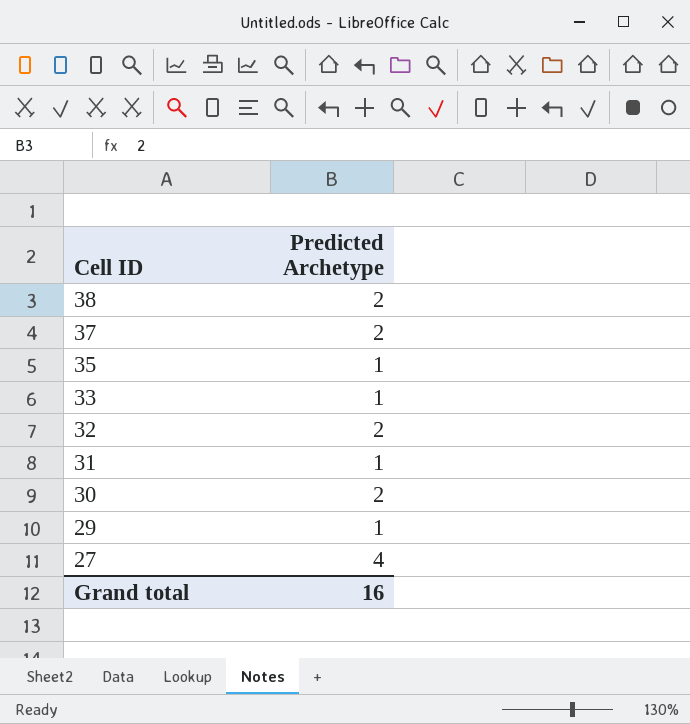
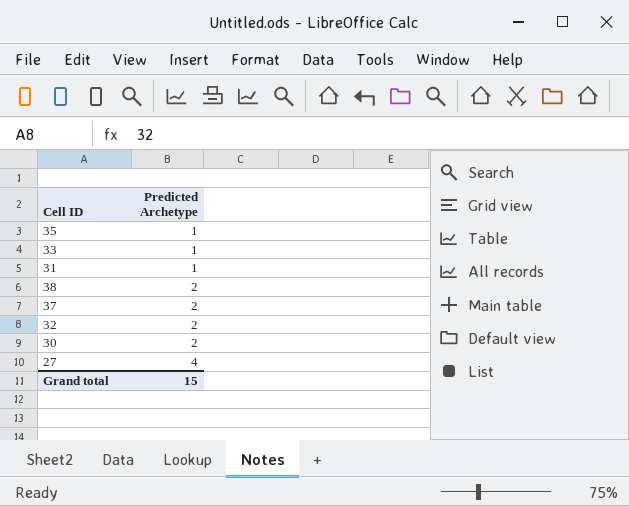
row order: Cell ID descending -> Predicted Archetype ascending
row 29: 1 -> none
Grand total | Predicted Archetype: 16 -> 15

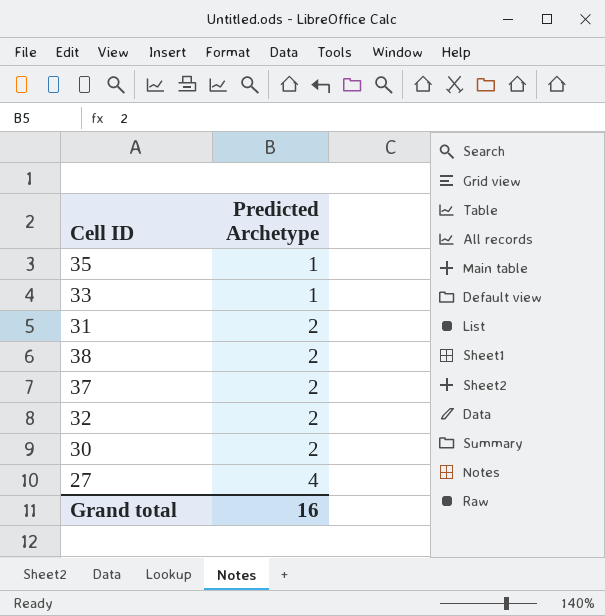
31 | Predicted Archetype: 1 -> 2
Grand total | Predicted Archetype: 15 -> 16

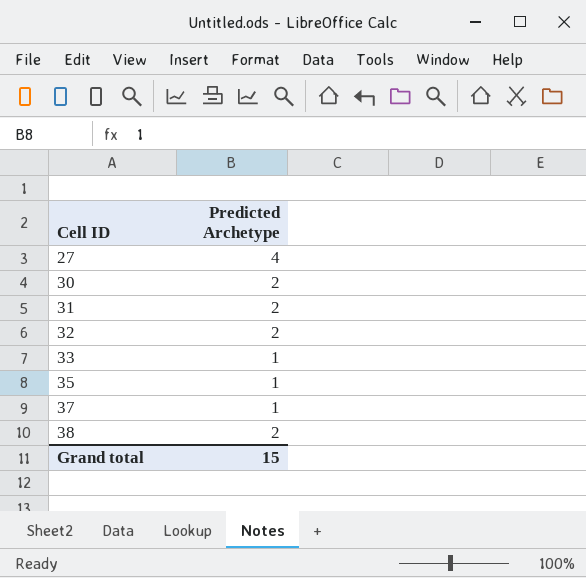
row order: Predicted Archetype ascending -> Cell ID ascending
37 | Predicted Archetype: 2 -> 1
Grand total | Predicted Archetype: 16 -> 15

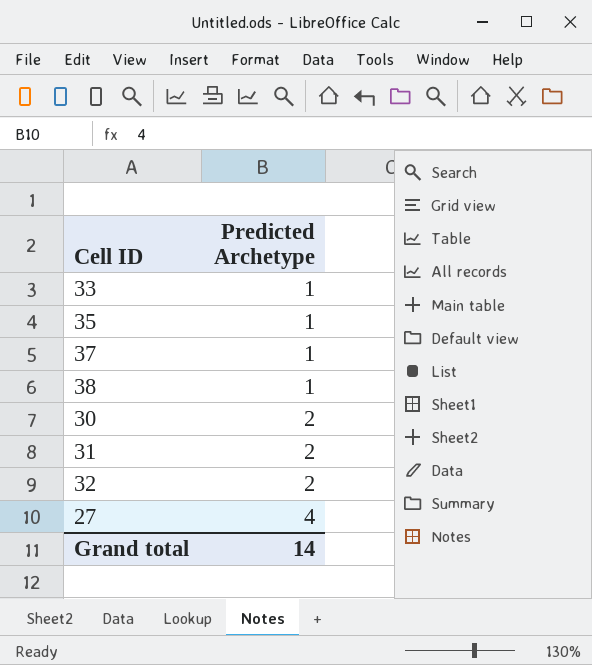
row order: Cell ID ascending -> Predicted Archetype ascending
38 | Predicted Archetype: 2 -> 1
Grand total | Predicted Archetype: 15 -> 14

